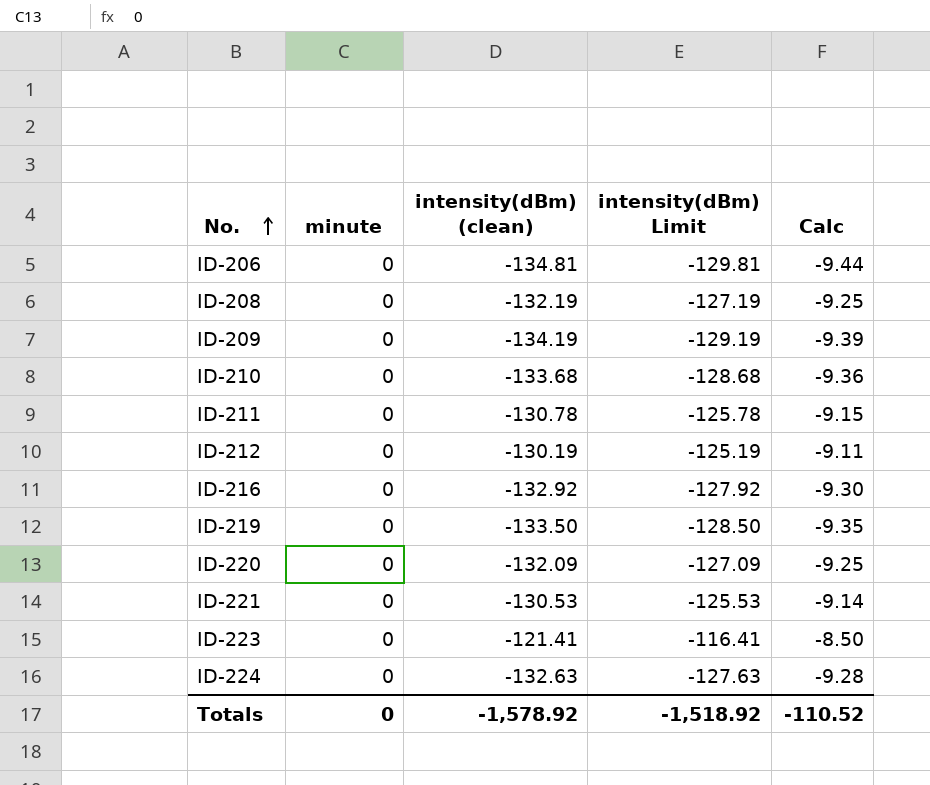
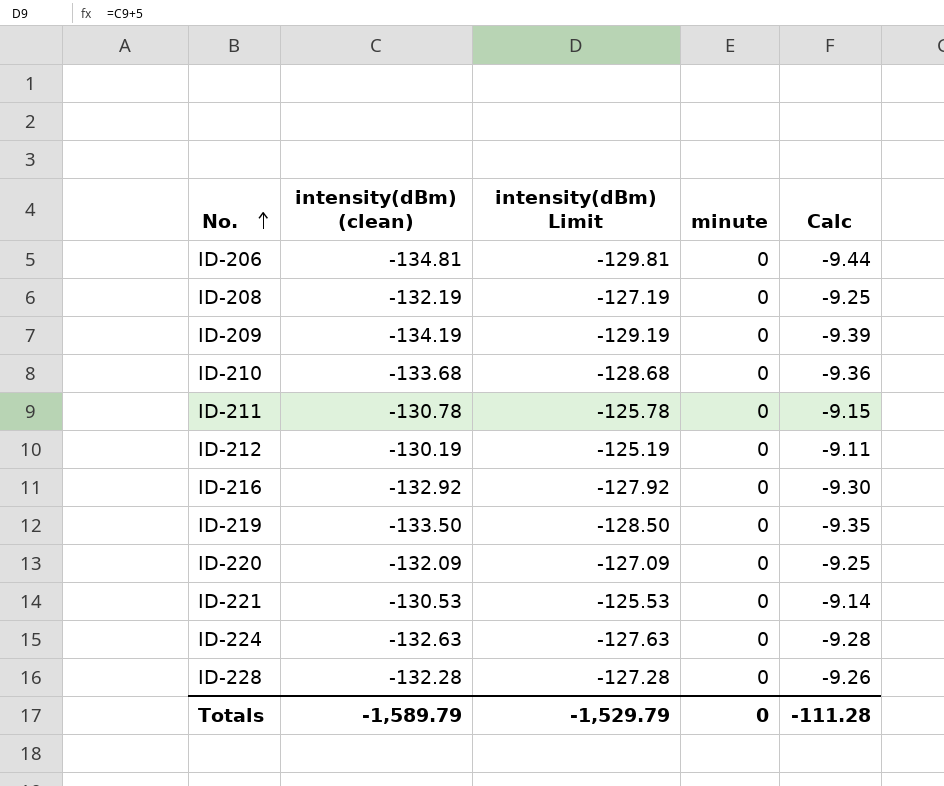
column minute | position: 2 -> 4
row ID-223: 0 | -121.41 | -116.41 | -8.50 -> none
row ID-228: none -> -132.28 | -127.28 | 0 | -9.26
Totals | intensity(dBm) (clean): -1,578.92 -> -1,589.79
Totals | intensity(dBm) Limit: -1,518.92 -> -1,529.79
Totals | Calc: -110.52 -> -111.28

